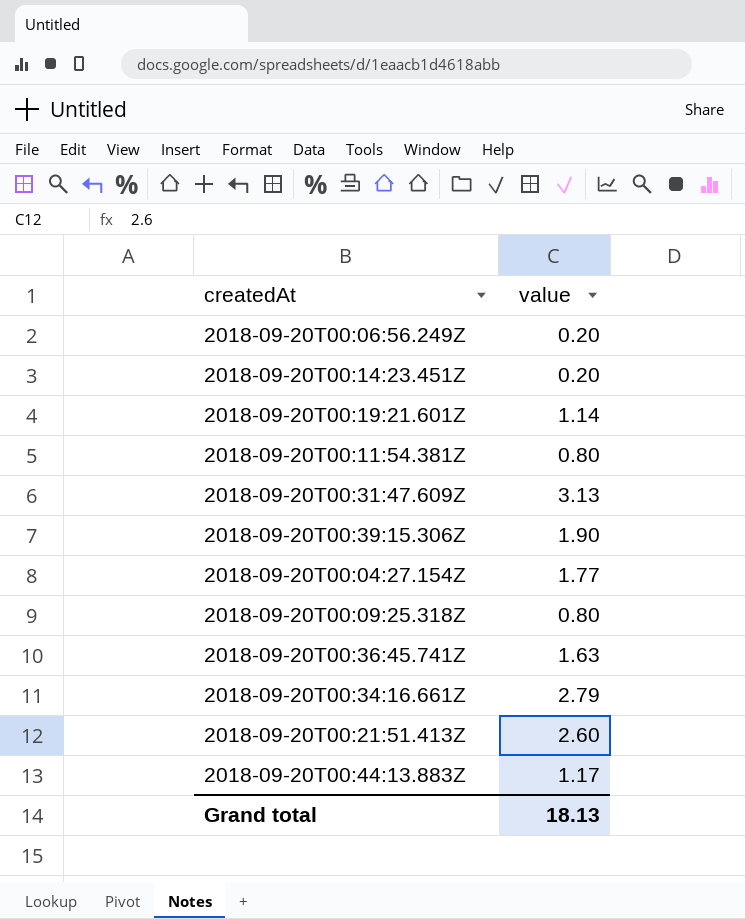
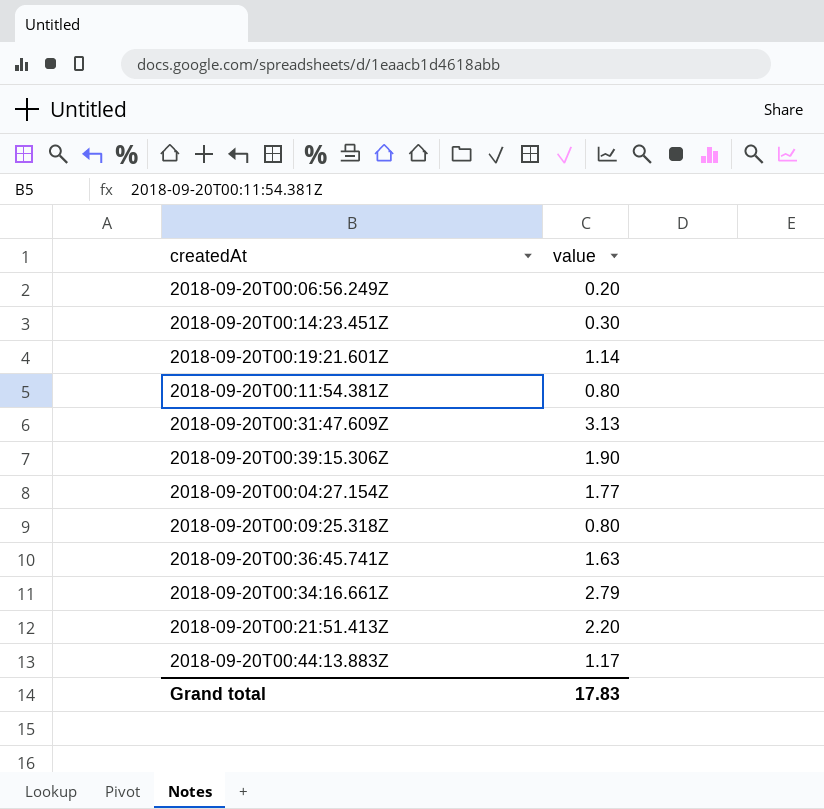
2018-09-20T00:14:23.451Z | value: 0.20 -> 0.30
2018-09-20T00:21:51.413Z | value: 2.60 -> 2.20
Grand total | value: 18.13 -> 17.83

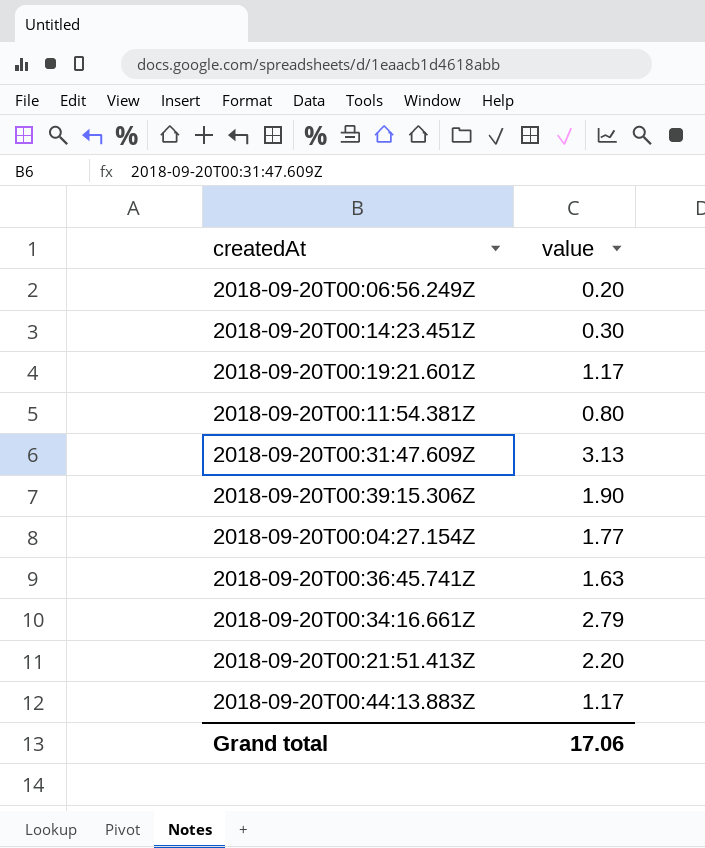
row 2018-09-20T00:09:25.318Z: 0.80 -> none
2018-09-20T00:19:21.601Z | value: 1.14 -> 1.17
Grand total | value: 17.83 -> 17.06

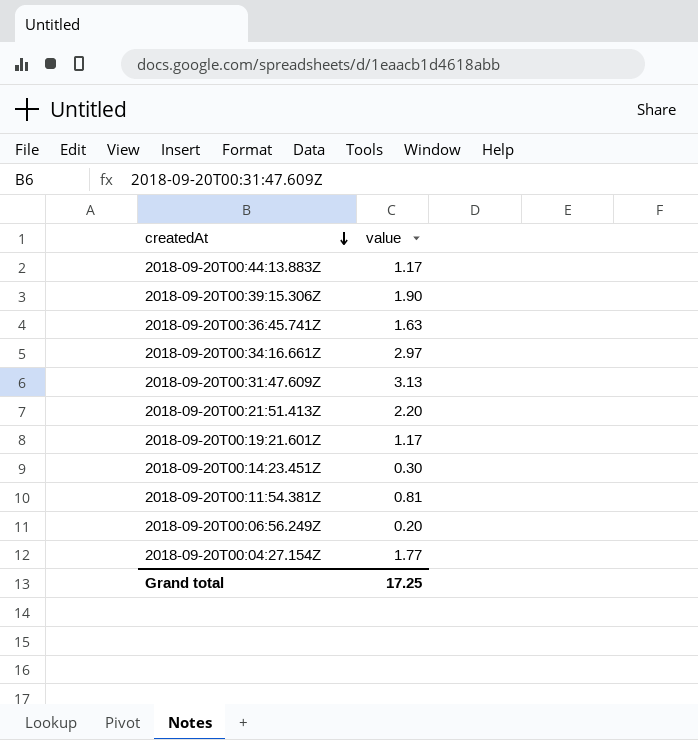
row order: none -> createdAt descending
2018-09-20T00:34:16.661Z | value: 2.79 -> 2.97
2018-09-20T00:11:54.381Z | value: 0.80 -> 0.81
Grand total | value: 17.06 -> 17.25

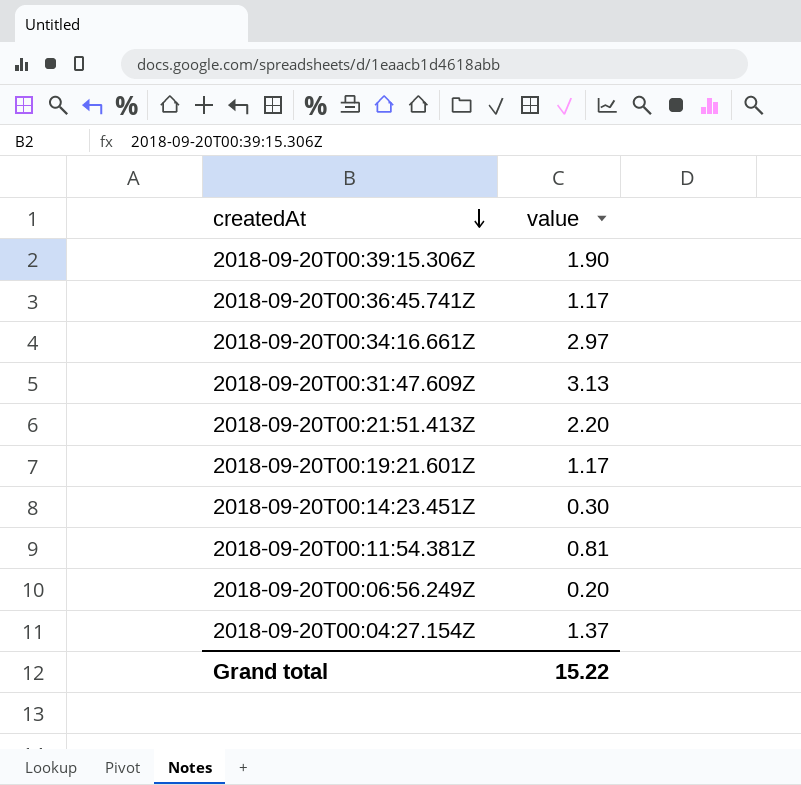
row 2018-09-20T00:44:13.883Z: 1.17 -> none
2018-09-20T00:36:45.741Z | value: 1.63 -> 1.17
2018-09-20T00:04:27.154Z | value: 1.77 -> 1.37
Grand total | value: 17.25 -> 15.22

